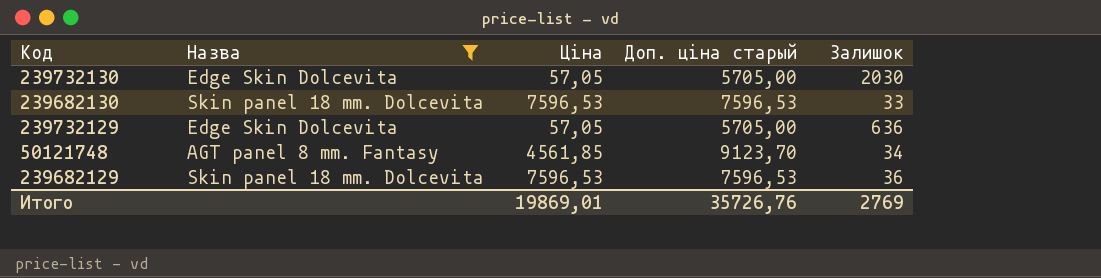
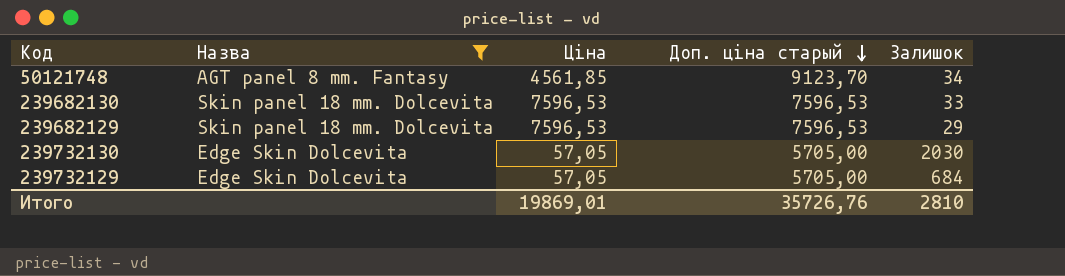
row order: none -> Доп. ціна старый descending
239682129 | Залишок: 36 -> 29
239732129 | Залишок: 636 -> 684
Итого | Залишок: 2769 -> 2810

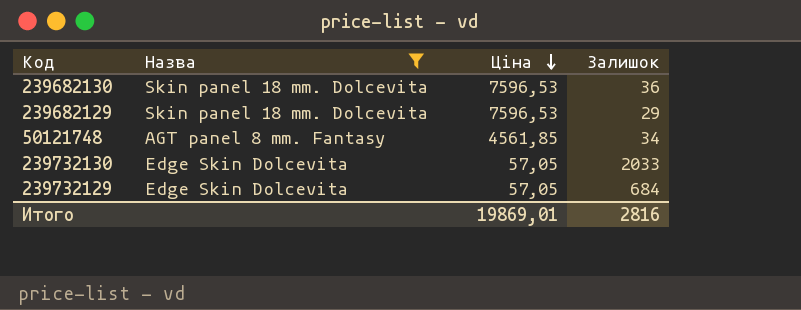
row order: Доп. ціна старый descending -> Ціна descending
column Доп. ціна старый | position: 4 -> none
239682130 | Залишок: 33 -> 36
239732130 | Залишок: 2030 -> 2033
Итого | Залишок: 2810 -> 2816

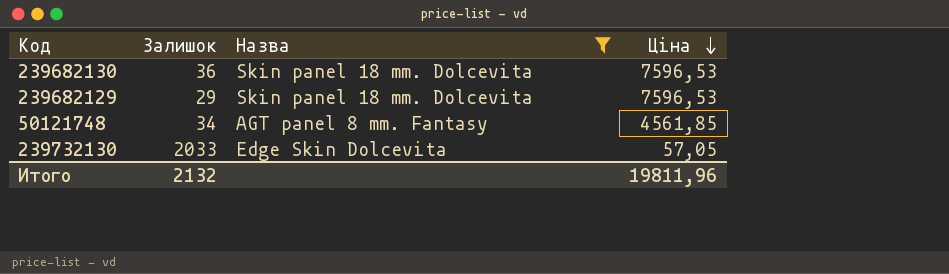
column Залишок | position: 4 -> 2
row 239732129: Edge Skin Dolcevita | 57,05 | 684 -> none
Итого | Залишок: 2816 -> 2132
Итого | Ціна: 19869,01 -> 19811,96

